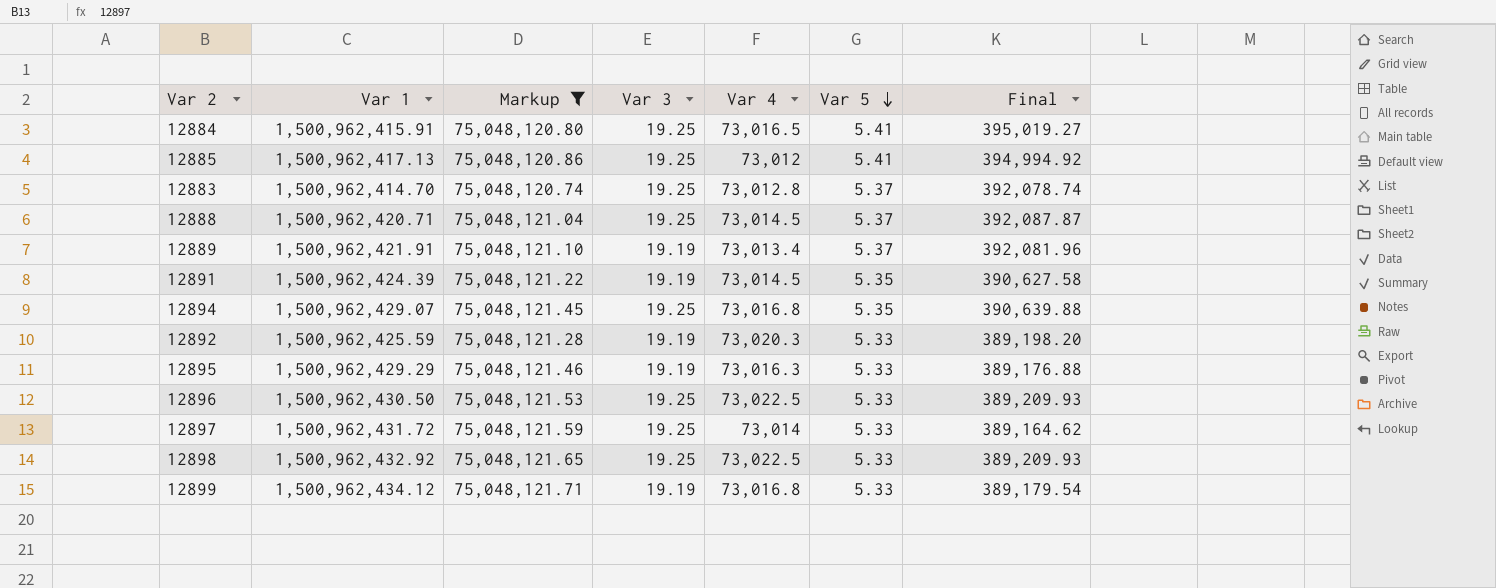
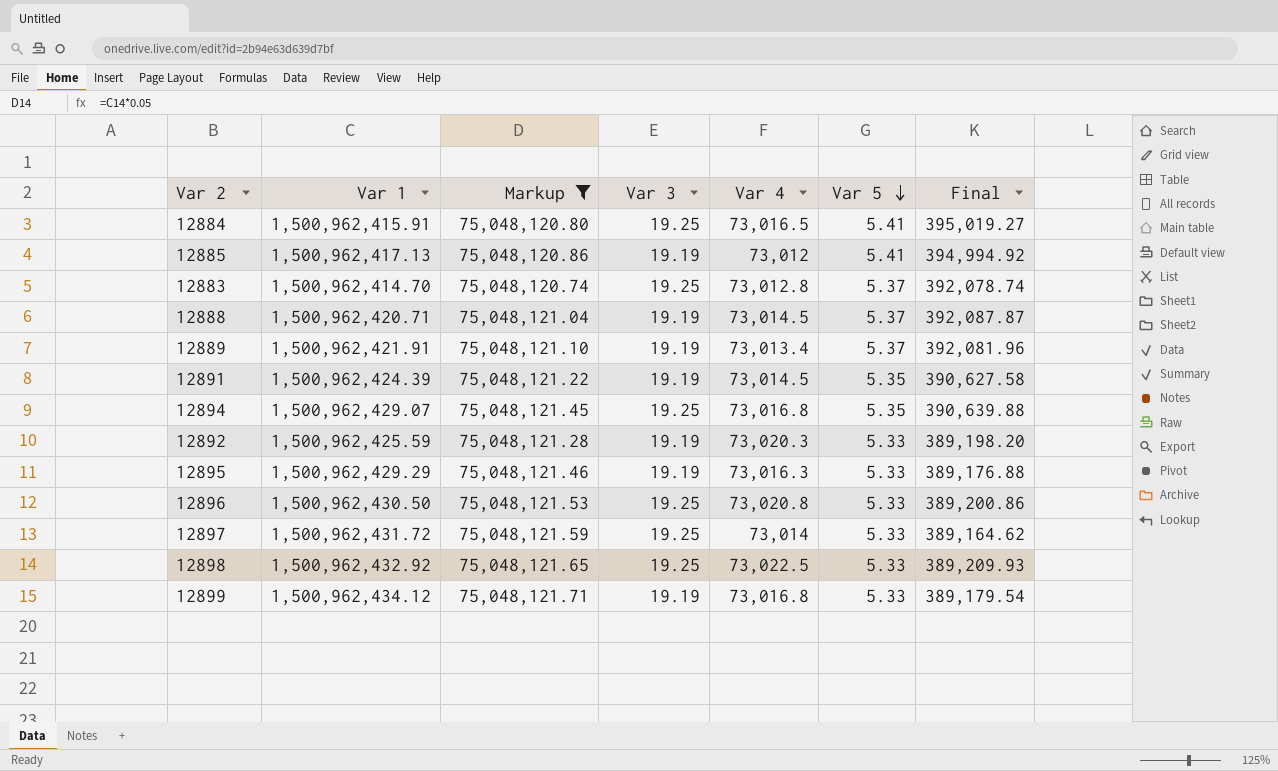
12885 | Var 3: 19.25 -> 19.19
12888 | Var 3: 19.25 -> 19.19
12896 | Var 4: 73,022.5 -> 73,020.8
12896 | Final: 389,209.93 -> 389,200.86

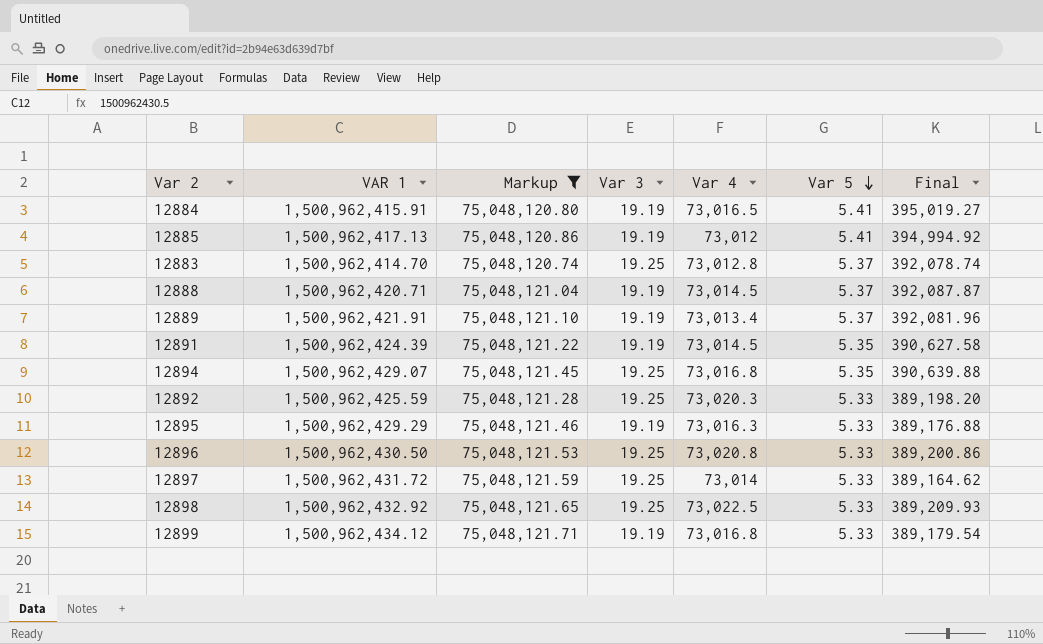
column name: Var 1 -> VAR 1
12884 | Var 3: 19.25 -> 19.19
12892 | Var 3: 19.19 -> 19.25

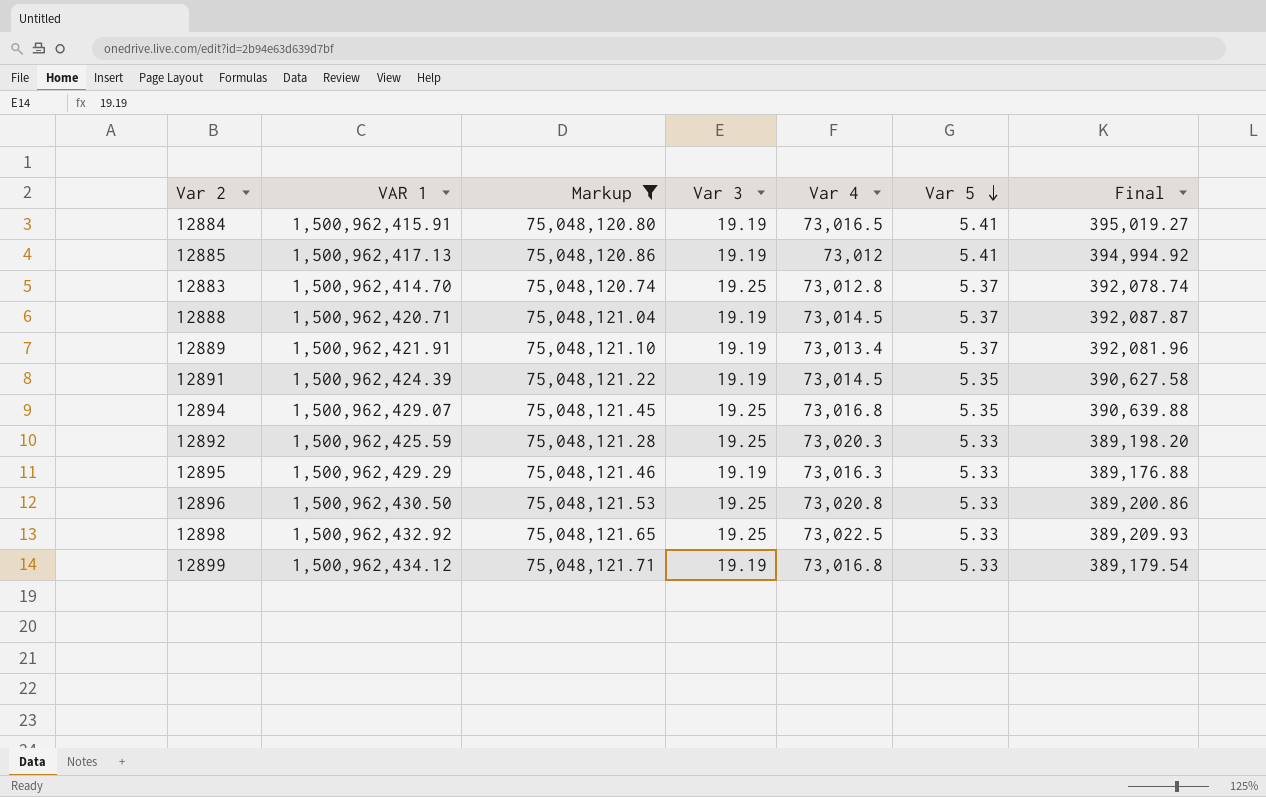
row 12897: 1,500,962,431.72 | 75,048,121.59 | 19.25 | 73,014 | 5.33 | 389,164.62 -> none

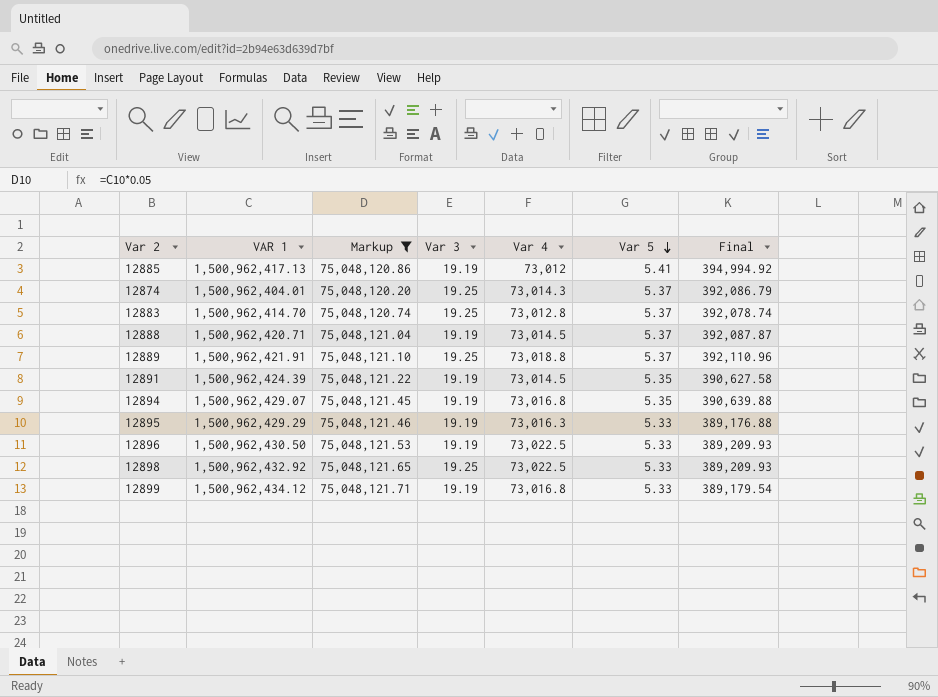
row 12884: 1,500,962,415.91 | 75,048,120.80 | 19.19 | 73,016.5 | 5.41 | 395,019.27 -> none
row 12892: 1,500,962,425.59 | 75,048,121.28 | 19.25 | 73,020.3 | 5.33 | 389,198.20 -> none
row 12874: none -> 1,500,962,404.01 | 75,048,120.20 | 19.25 | 73,014.3 | 5.37 | 392,086.79
12889 | Var 3: 19.19 -> 19.25
12889 | Var 4: 73,013.4 -> 73,018.8
12889 | Final: 392,081.96 -> 392,110.96
12894 | Var 3: 19.25 -> 19.19
12896 | Var 3: 19.25 -> 19.19
12896 | Var 4: 73,020.8 -> 73,022.5
12896 | Final: 389,200.86 -> 389,209.93

